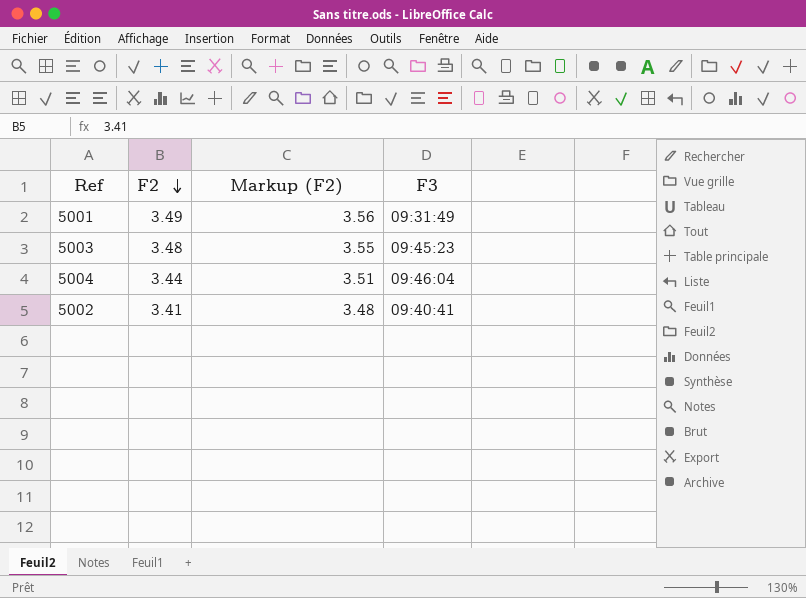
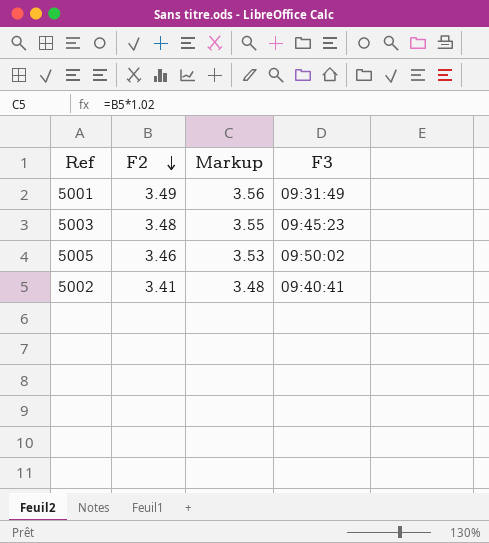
column name: Markup (F2) -> Markup
row 5004: 3.44 | 3.51 | 09:46:04 -> none
row 5005: none -> 3.46 | 3.53 | 09:50:02

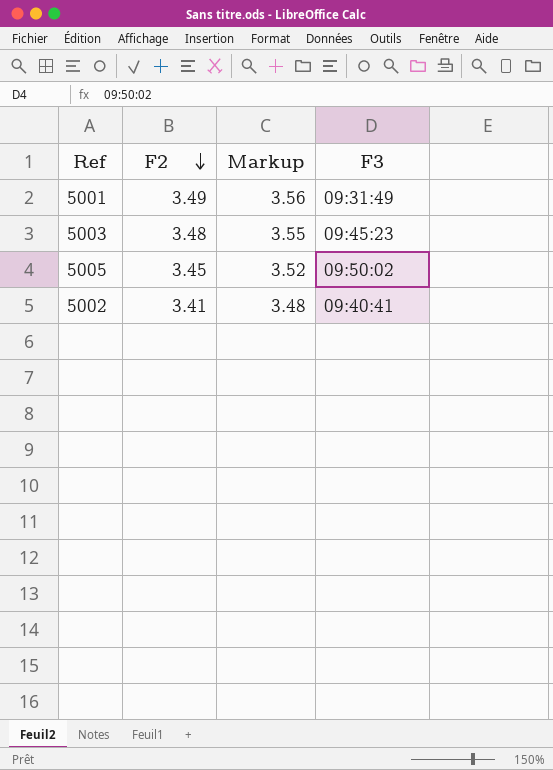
5005 | F2: 3.46 -> 3.45
5005 | Markup: 3.53 -> 3.52

